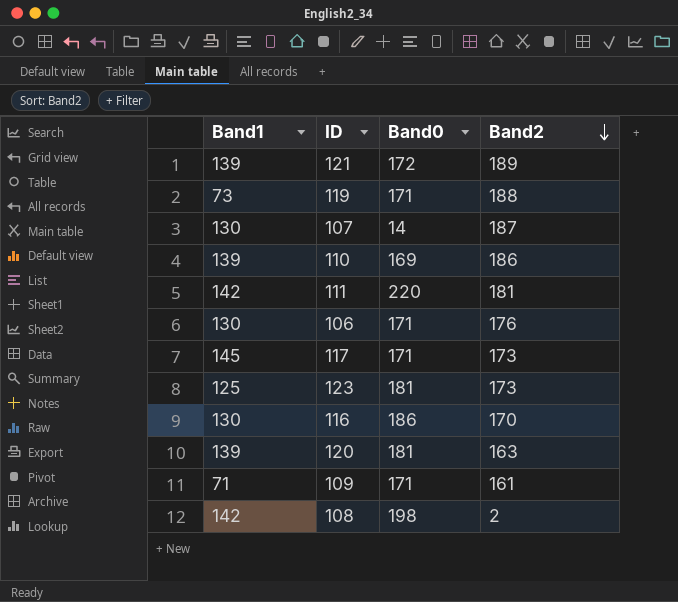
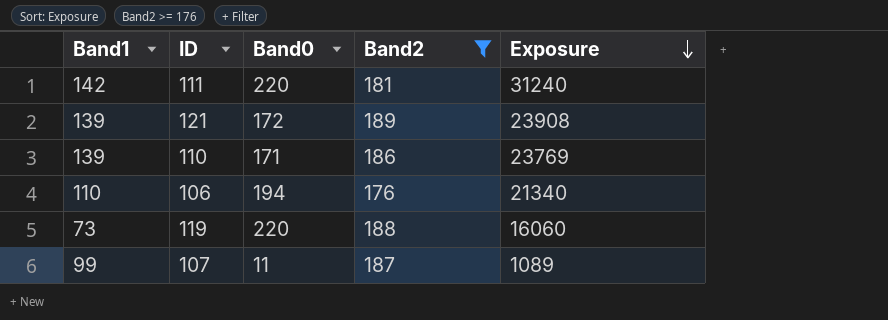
filter: none -> Band2 >= 176
row order: Band2 descending -> Exposure descending
column Exposure | formula: none -> [Band1] * [Band0]
110 | Band0: 169 -> 171
106 | Band1: 130 -> 110
106 | Band0: 171 -> 194
119 | Band0: 171 -> 220
107 | Band1: 130 -> 99
107 | Band0: 14 -> 11

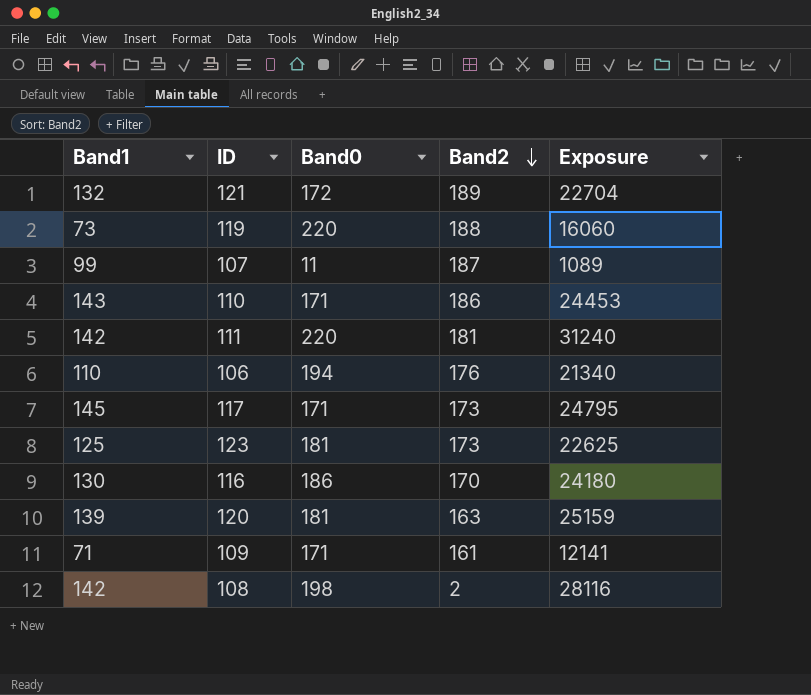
filter: Band2 >= 176 -> none
row order: Exposure descending -> Band2 descending
121 | Band1: 139 -> 132
121 | Exposure: 23908 -> 22704
110 | Band1: 139 -> 143
110 | Exposure: 23769 -> 24453

